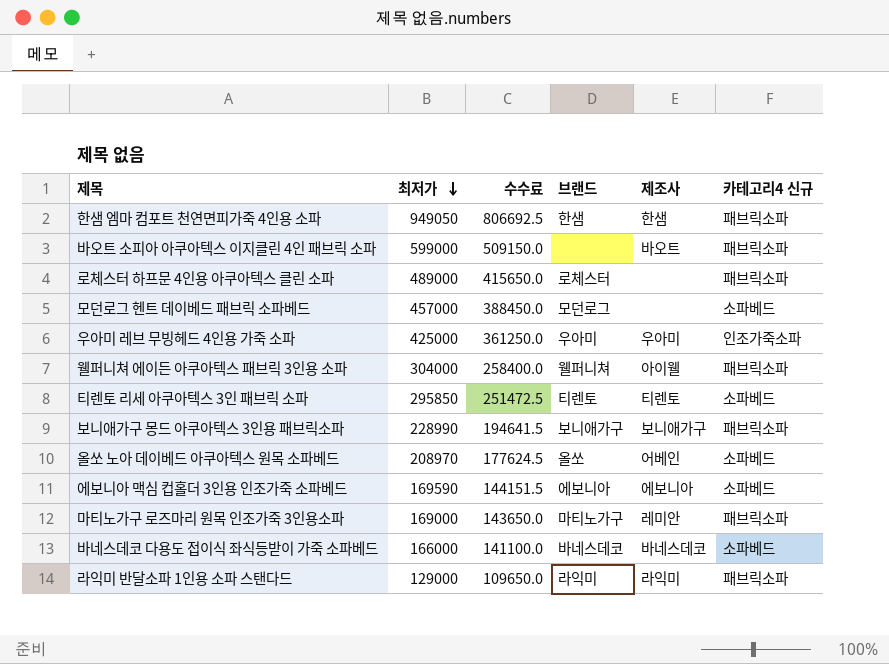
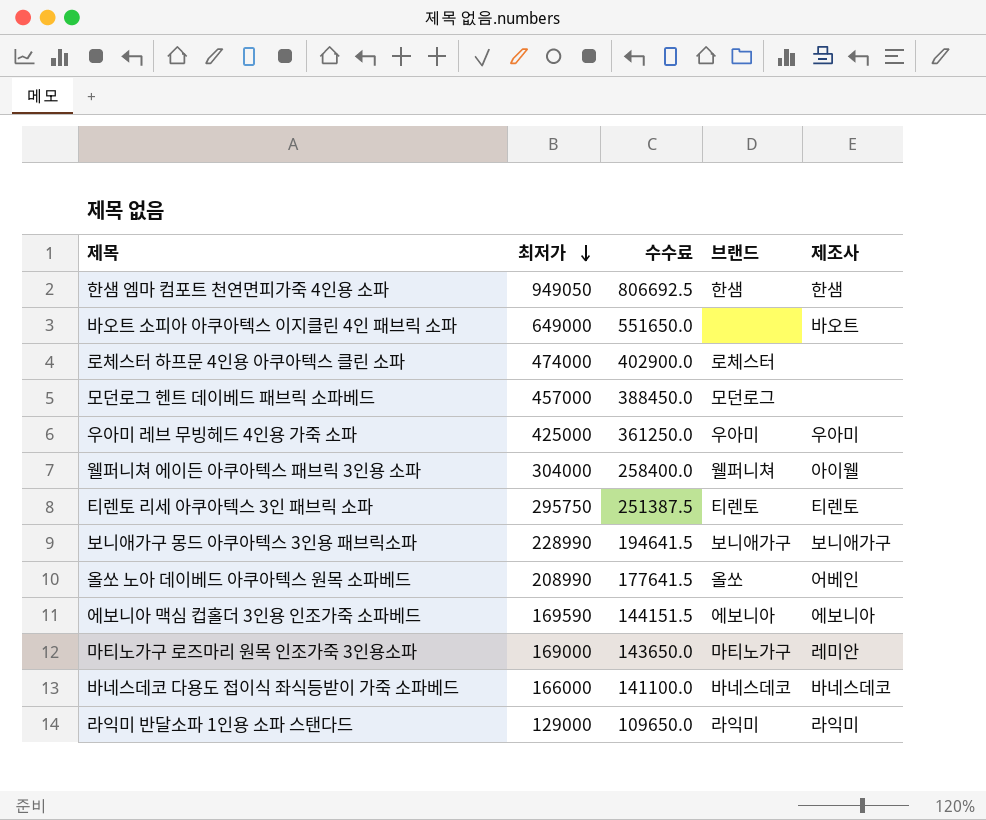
column 카테고리4 신규 | position: 6 -> none
바오트 소피아 아쿠아텍스 이지클린 4인 패브릭 소파 | 최저가: 599000 -> 649000
바오트 소피아 아쿠아텍스 이지클린 4인 패브릭 소파 | 수수료: 509150.0 -> 551650.0
로체스터 하프문 4인용 아쿠아텍스 클린 소파 | 최저가: 489000 -> 474000
로체스터 하프문 4인용 아쿠아텍스 클린 소파 | 수수료: 415650.0 -> 402900.0
티렌토 리세 아쿠아텍스 3인 패브릭 소파 | 최저가: 295850 -> 295750
티렌토 리세 아쿠아텍스 3인 패브릭 소파 | 수수료: 251472.5 -> 251387.5
올쏘 노아 데이베드 아쿠아텍스 원목 소파베드 | 최저가: 208970 -> 208990
올쏘 노아 데이베드 아쿠아텍스 원목 소파베드 | 수수료: 177624.5 -> 177641.5

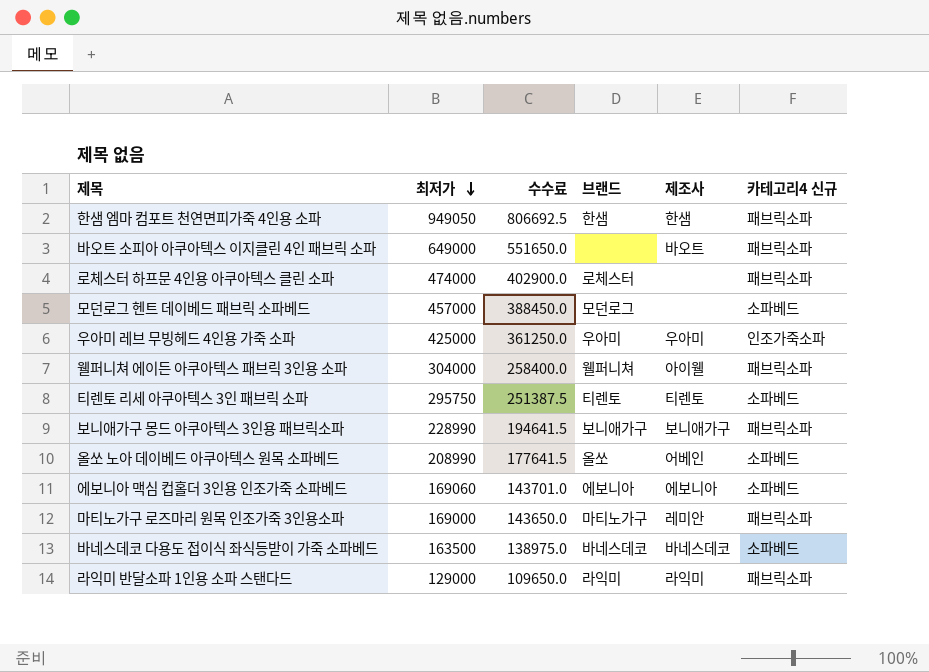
column 카테고리4 신규 | position: none -> 6
에보니아 맥심 컵홀더 3인용 인조가죽 소파베드 | 최저가: 169590 -> 169060
에보니아 맥심 컵홀더 3인용 인조가죽 소파베드 | 수수료: 144151.5 -> 143701.0
바네스데코 다용도 접이식 좌식등받이 가죽 소파베드 | 최저가: 166000 -> 163500
바네스데코 다용도 접이식 좌식등받이 가죽 소파베드 | 수수료: 141100.0 -> 138975.0

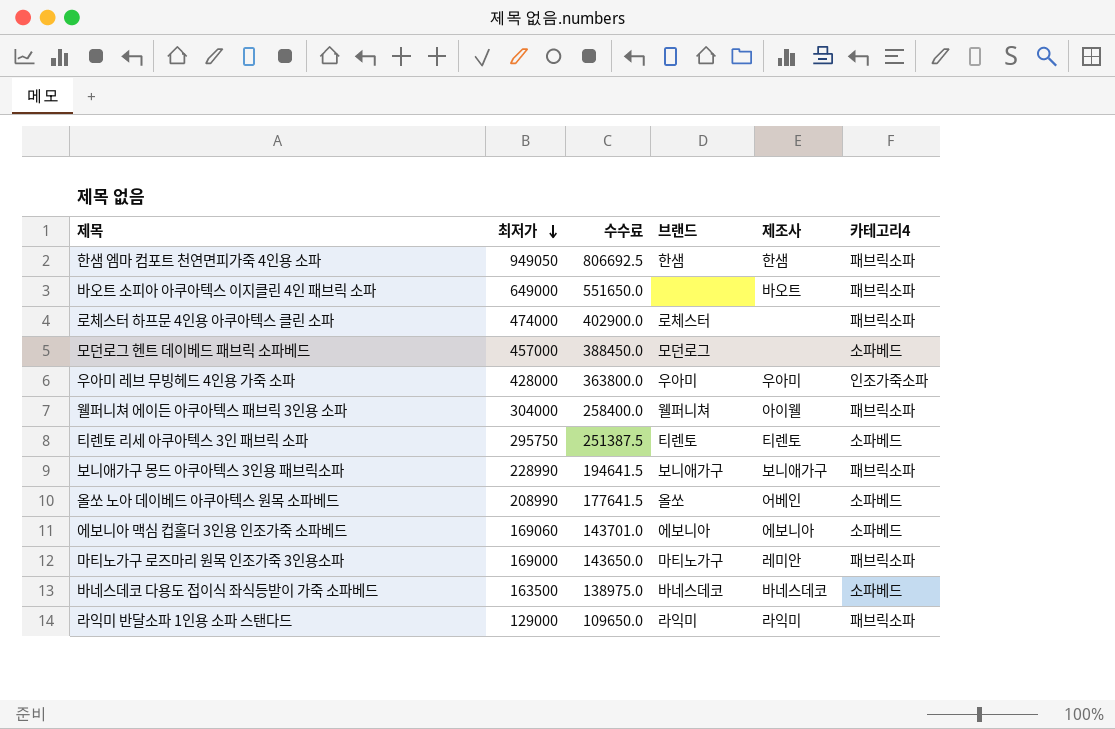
column name: 카테고리4 신규 -> 카테고리4
우아미 레브 무빙헤드 4인용 가죽 소파 | 최저가: 425000 -> 428000
우아미 레브 무빙헤드 4인용 가죽 소파 | 수수료: 361250.0 -> 363800.0

